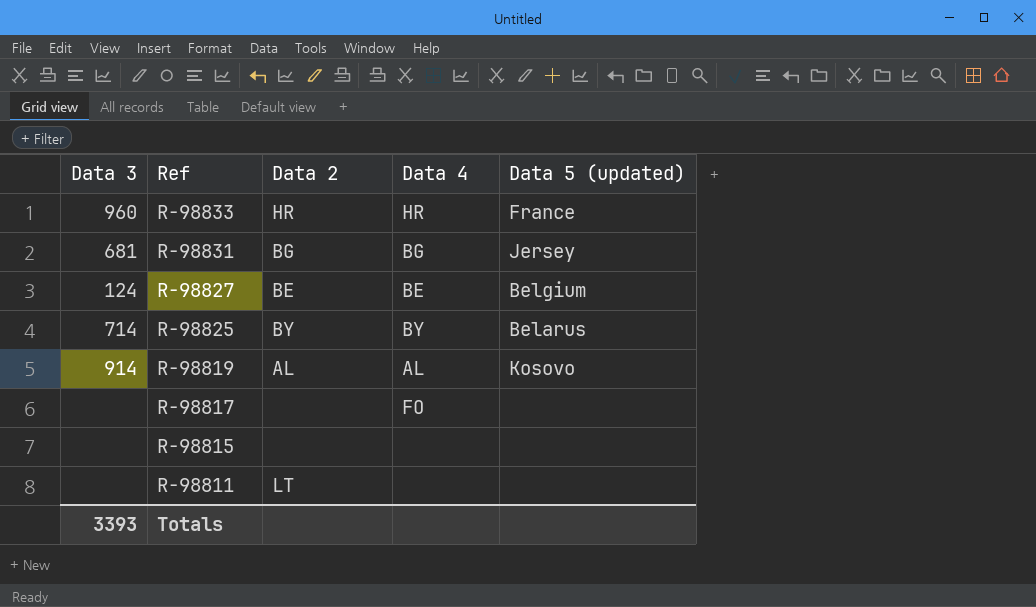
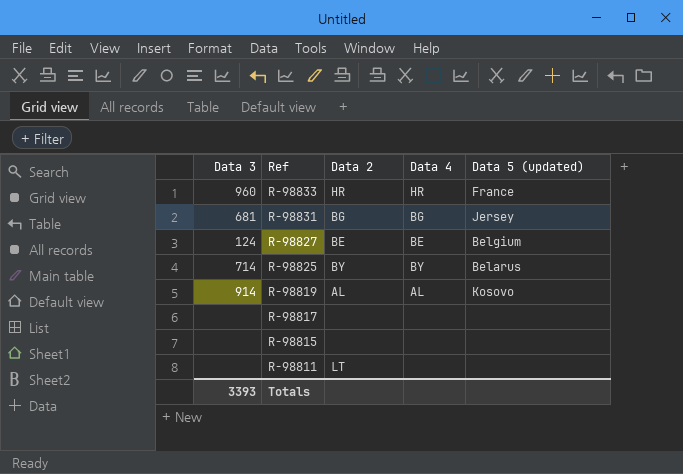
R-98817 | Data 4: FO -> none

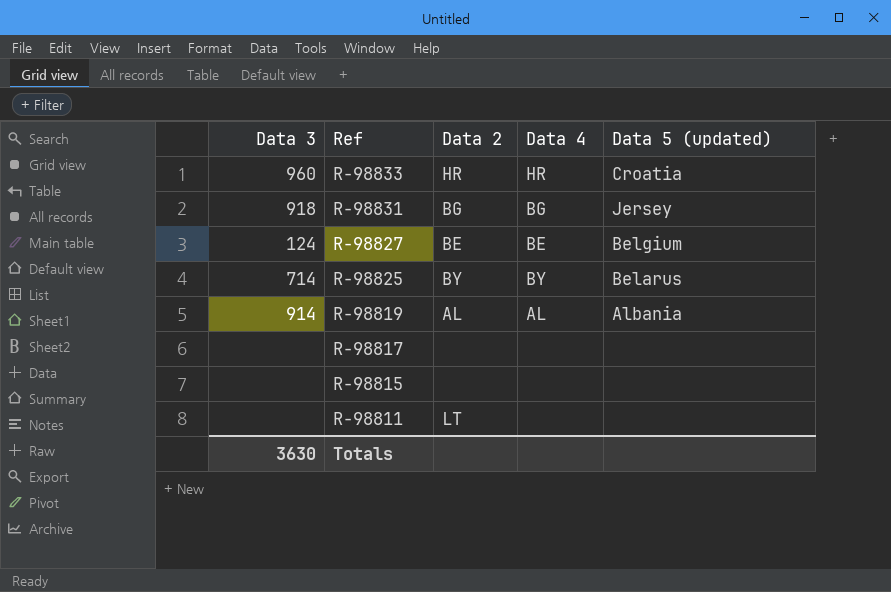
R-98833 | Data 5 (updated): France -> Croatia
R-98831 | Data 3: 681 -> 918
R-98819 | Data 5 (updated): Kosovo -> Albania
Totals | Data 3: 3393 -> 3630

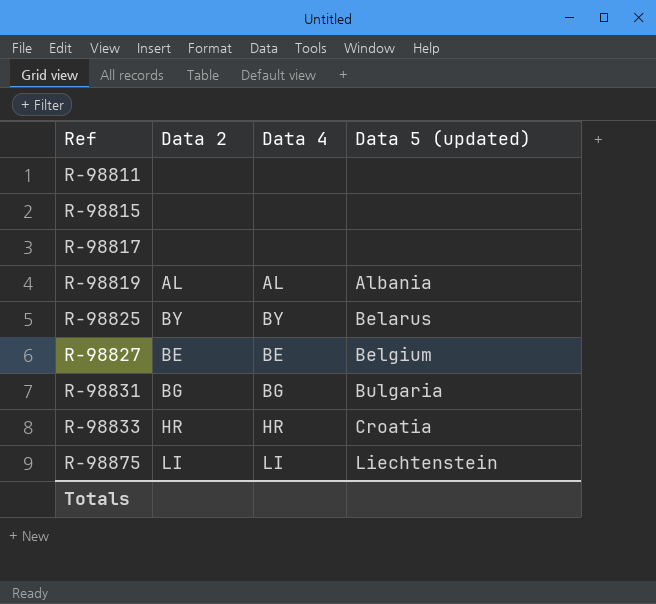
row order: Ref descending -> Ref ascending
column Data 3 | position: 1 -> none
R-98811 | Data 2: LT -> none
R-98831 | Data 5 (updated): Jersey -> Bulgaria
row R-98875: none -> LI | LI | Liechtenstein

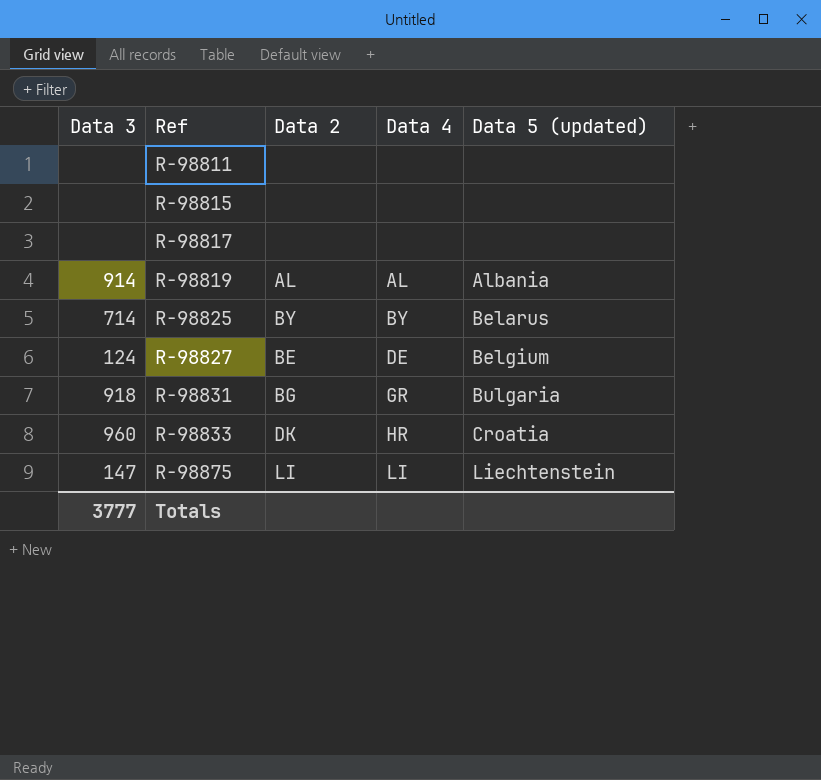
column Data 3 | position: none -> 1
R-98827 | Data 4: BE -> DE
R-98831 | Data 4: BG -> GR
R-98833 | Data 2: HR -> DK

